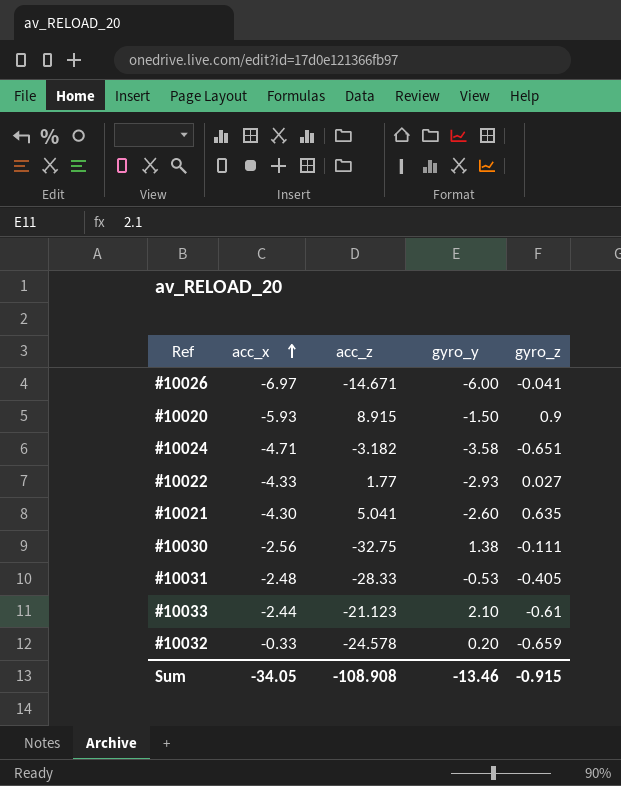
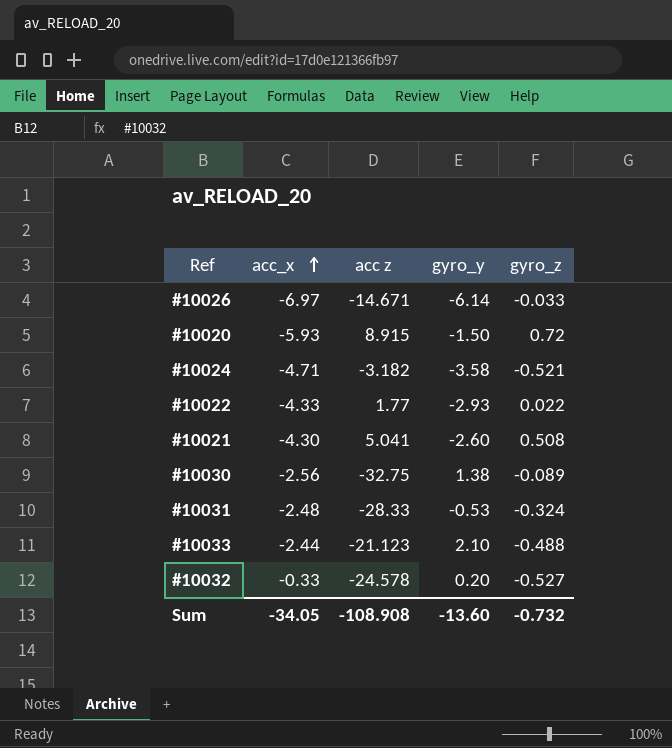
column name: acc_z -> acc z
#10026 | gyro_y: -6.00 -> -6.14
#10026 | gyro_z: -0.041 -> -0.033
#10020 | gyro_z: 0.9 -> 0.72
#10024 | gyro_z: -0.651 -> -0.521
#10022 | gyro_z: 0.027 -> 0.022
#10021 | gyro_z: 0.635 -> 0.508
#10030 | gyro_z: -0.111 -> -0.089
#10031 | gyro_z: -0.405 -> -0.324
#10033 | gyro_z: -0.61 -> -0.488
#10032 | gyro_z: -0.659 -> -0.527
Sum | gyro_y: -13.46 -> -13.60
Sum | gyro_z: -0.915 -> -0.732

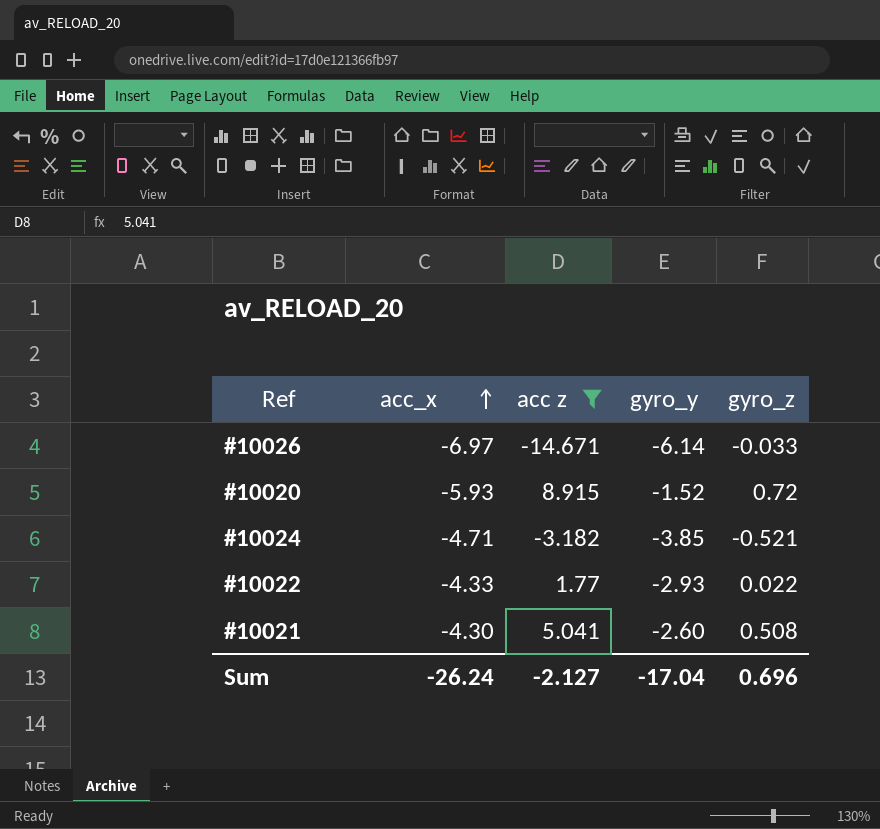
filter: none -> acc z >= -14.671
#10020 | gyro_y: -1.50 -> -1.52
#10024 | gyro_y: -3.58 -> -3.85
Sum | acc_x: -34.05 -> -26.24
Sum | acc z: -108.908 -> -2.127
Sum | gyro_y: -13.60 -> -17.04
Sum | gyro_z: -0.732 -> 0.696

